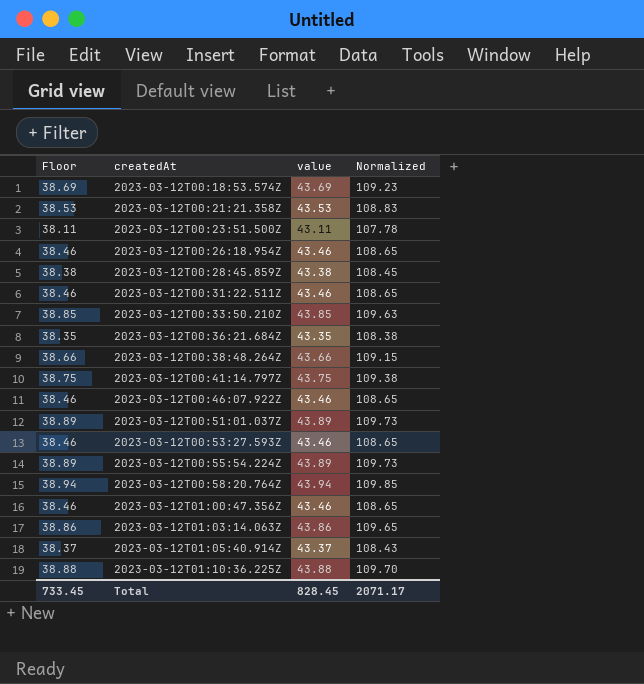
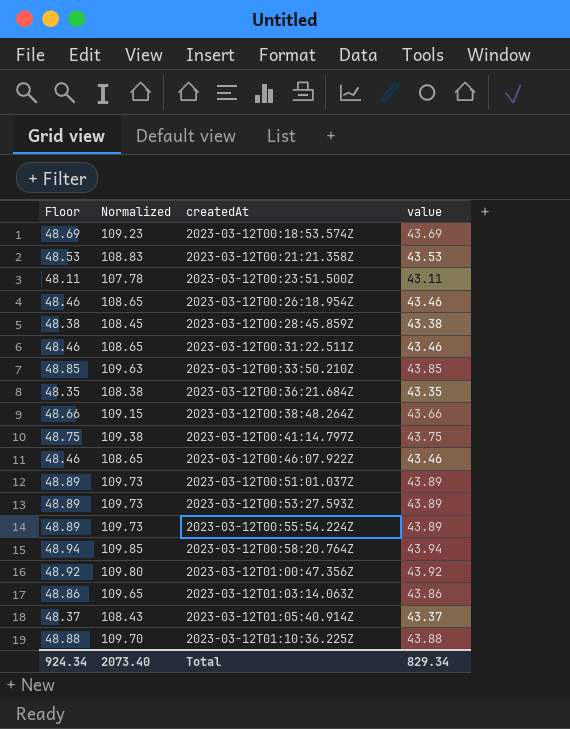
column Floor | formula: [value] - 5 -> [value] + 5
column Normalized | position: 4 -> 2
2023-03-12T00:53:27.593Z | Normalized: 108.65 -> 109.73
2023-03-12T00:53:27.593Z | value: 43.46 -> 43.89
2023-03-12T01:00:47.356Z | Normalized: 108.65 -> 109.80
2023-03-12T01:00:47.356Z | value: 43.46 -> 43.92
Total | Floor: 733.45 -> 924.34
Total | Normalized: 2071.17 -> 2073.40
Total | value: 828.45 -> 829.34

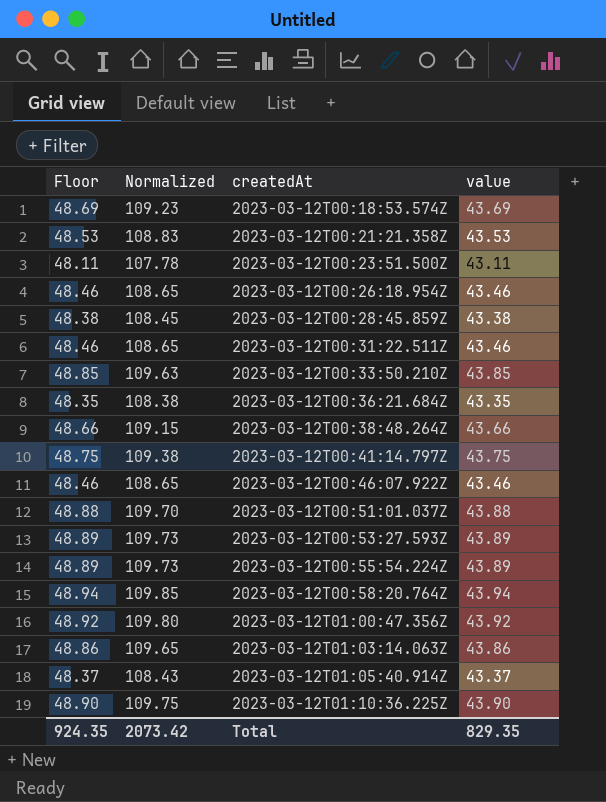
2023-03-12T00:51:01.037Z | Floor: 48.89 -> 48.88
2023-03-12T00:51:01.037Z | Normalized: 109.73 -> 109.70
2023-03-12T00:51:01.037Z | value: 43.89 -> 43.88
2023-03-12T01:10:36.225Z | Floor: 48.88 -> 48.90
2023-03-12T01:10:36.225Z | Normalized: 109.70 -> 109.75
2023-03-12T01:10:36.225Z | value: 43.88 -> 43.90
Total | Floor: 924.34 -> 924.35
Total | Normalized: 2073.40 -> 2073.42
Total | value: 829.34 -> 829.35

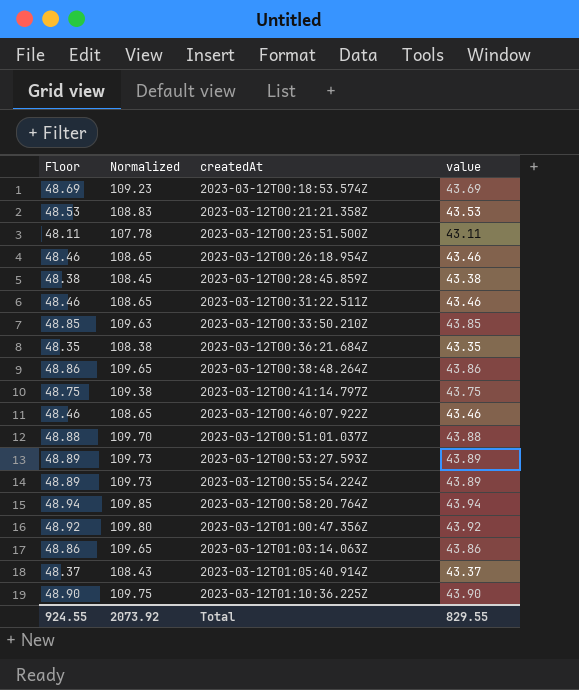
2023-03-12T00:38:48.264Z | Floor: 48.66 -> 48.86
2023-03-12T00:38:48.264Z | Normalized: 109.15 -> 109.65
2023-03-12T00:38:48.264Z | value: 43.66 -> 43.86
Total | Floor: 924.35 -> 924.55
Total | Normalized: 2073.42 -> 2073.92
Total | value: 829.35 -> 829.55

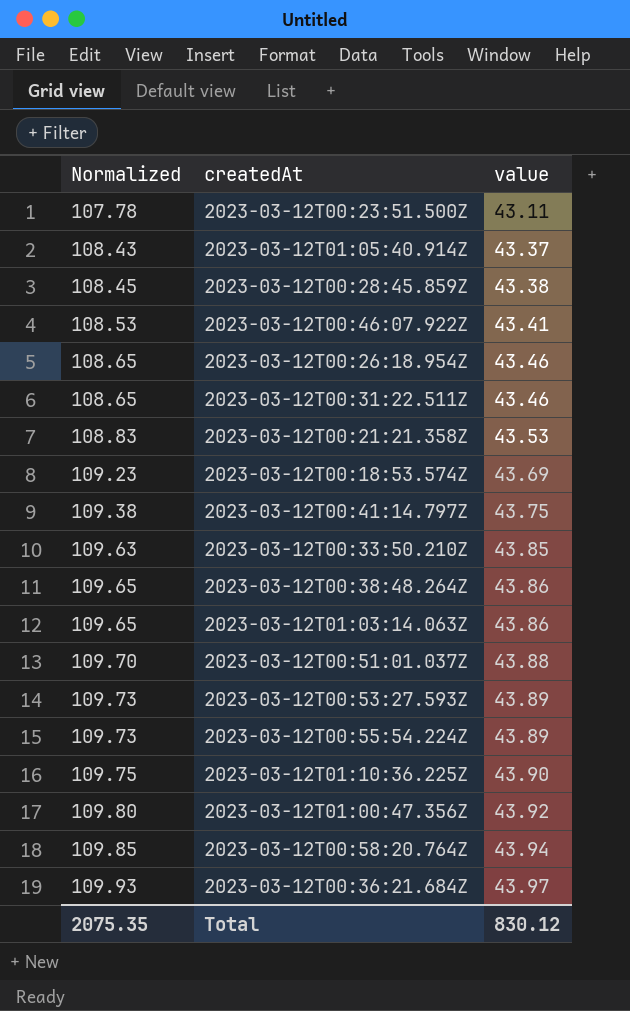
row order: createdAt ascending -> Normalized ascending
column Floor | formula: [value] + 5 -> none
2023-03-12T00:46:07.922Z | Normalized: 108.65 -> 108.53
2023-03-12T00:46:07.922Z | value: 43.46 -> 43.41
2023-03-12T00:36:21.684Z | Normalized: 108.38 -> 109.93
2023-03-12T00:36:21.684Z | value: 43.35 -> 43.97
Total | Normalized: 2073.92 -> 2075.35
Total | value: 829.55 -> 830.12

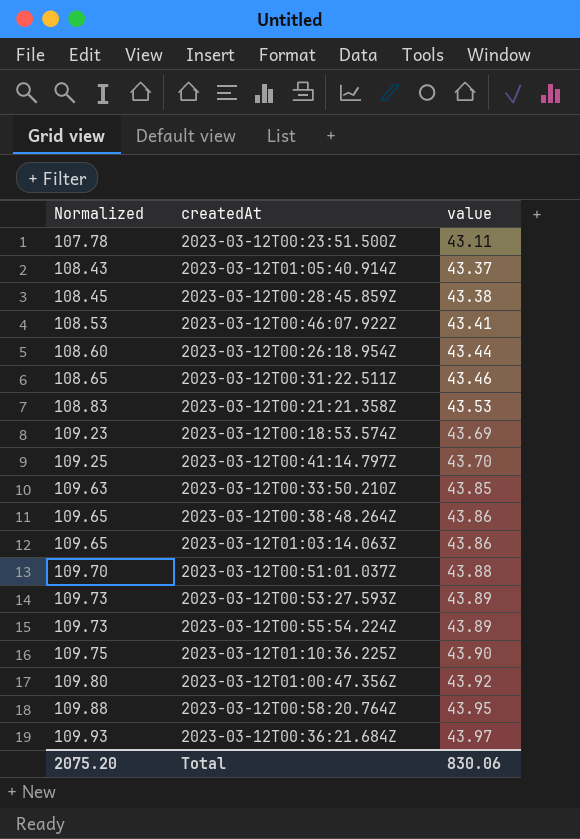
2023-03-12T00:26:18.954Z | Normalized: 108.65 -> 108.60
2023-03-12T00:26:18.954Z | value: 43.46 -> 43.44
2023-03-12T00:41:14.797Z | Normalized: 109.38 -> 109.25
2023-03-12T00:41:14.797Z | value: 43.75 -> 43.70
2023-03-12T00:58:20.764Z | Normalized: 109.85 -> 109.88
2023-03-12T00:58:20.764Z | value: 43.94 -> 43.95
Total | Normalized: 2075.35 -> 2075.20
Total | value: 830.12 -> 830.06

